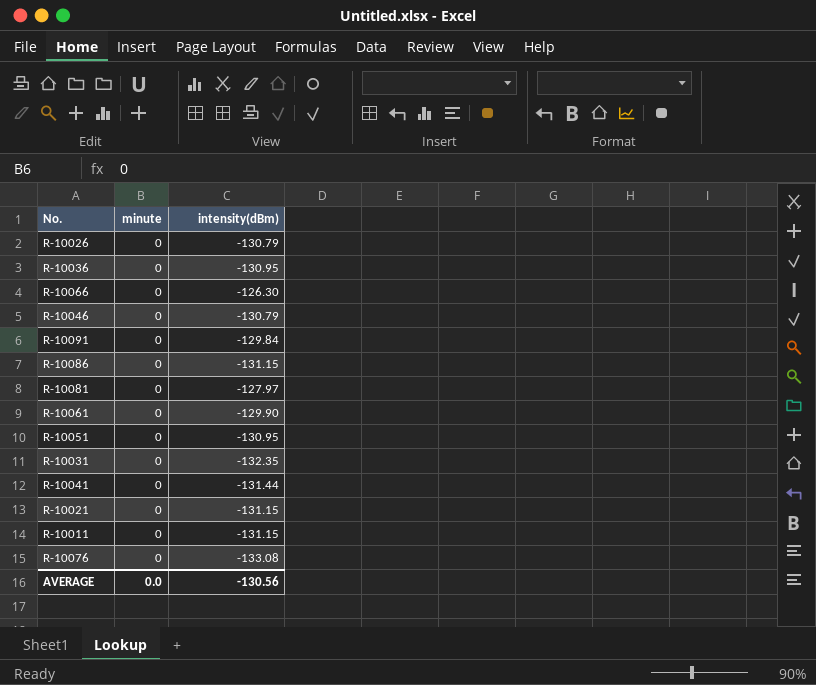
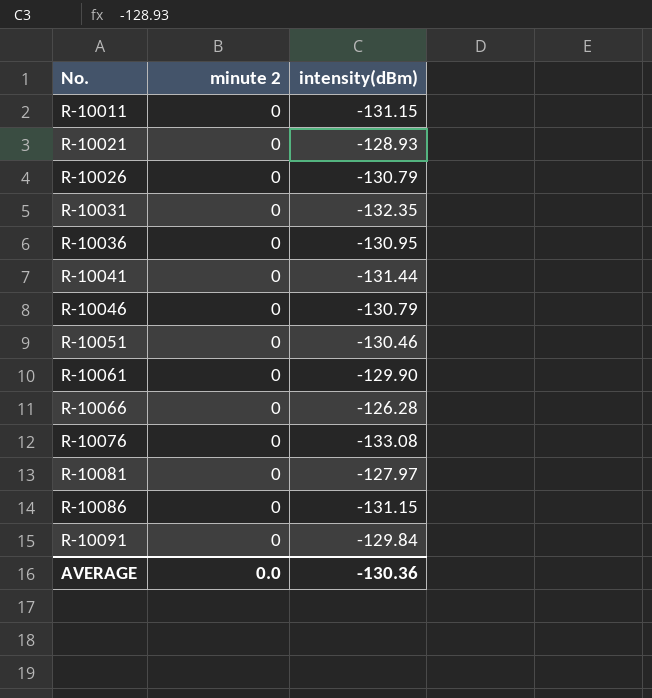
row order: none -> No. ascending
column name: minute -> minute 2
R-10021 | intensity(dBm): -131.15 -> -128.93
R-10051 | intensity(dBm): -130.95 -> -130.46
R-10066 | intensity(dBm): -126.30 -> -126.28
AVERAGE | intensity(dBm): -130.56 -> -130.36

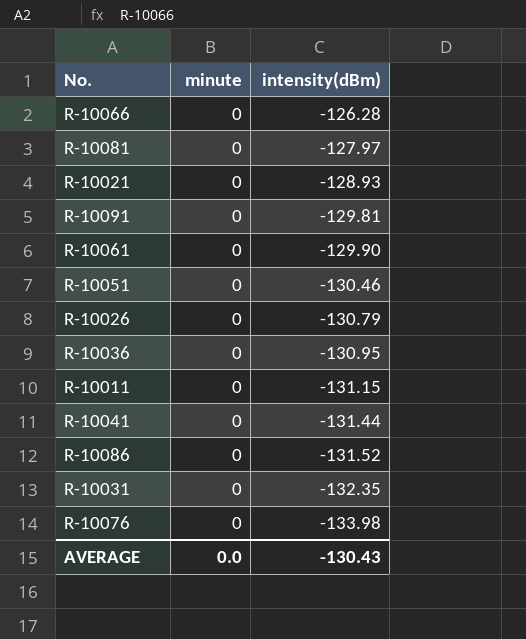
row order: No. ascending -> intensity(dBm) descending
column name: minute 2 -> minute
row R-10046: 0 | -130.79 -> none
R-10091 | intensity(dBm): -129.84 -> -129.81
R-10086 | intensity(dBm): -131.15 -> -131.52
R-10076 | intensity(dBm): -133.08 -> -133.98
AVERAGE | intensity(dBm): -130.36 -> -130.43

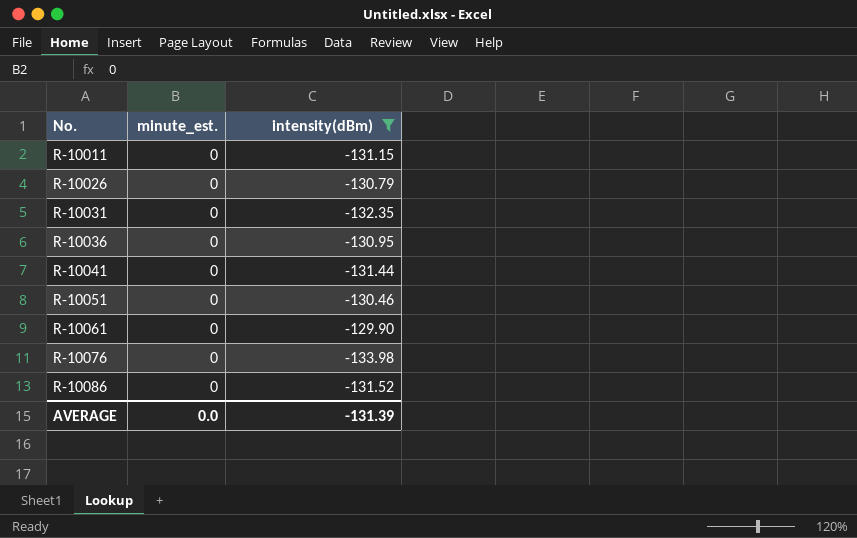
filter: none -> intensity(dBm) <= -129.90
row order: intensity(dBm) descending -> No. ascending
column name: minute -> minute_est.
AVERAGE | intensity(dBm): -130.43 -> -131.39

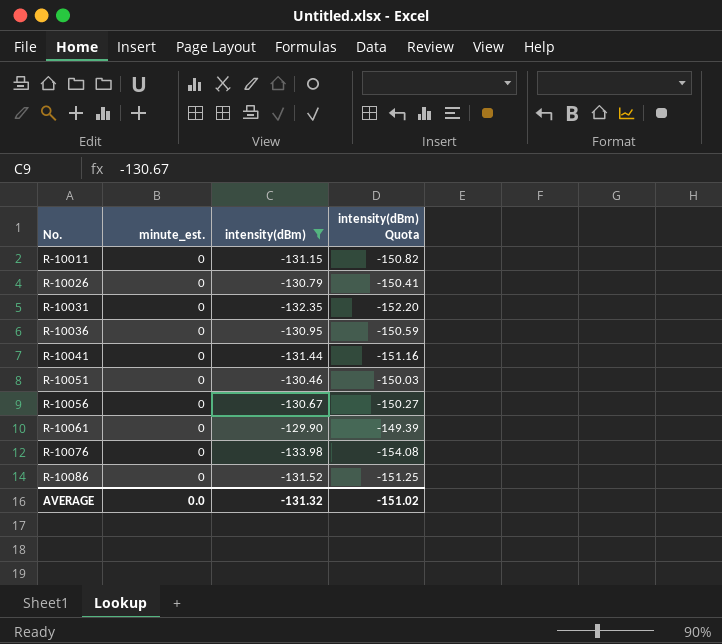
column intensity(dBm) Quota | formula: none -> [intensity(dBm)] * 1.15
row R-10056: none -> 0 | -130.67 | -150.27
AVERAGE | intensity(dBm): -131.39 -> -131.32

